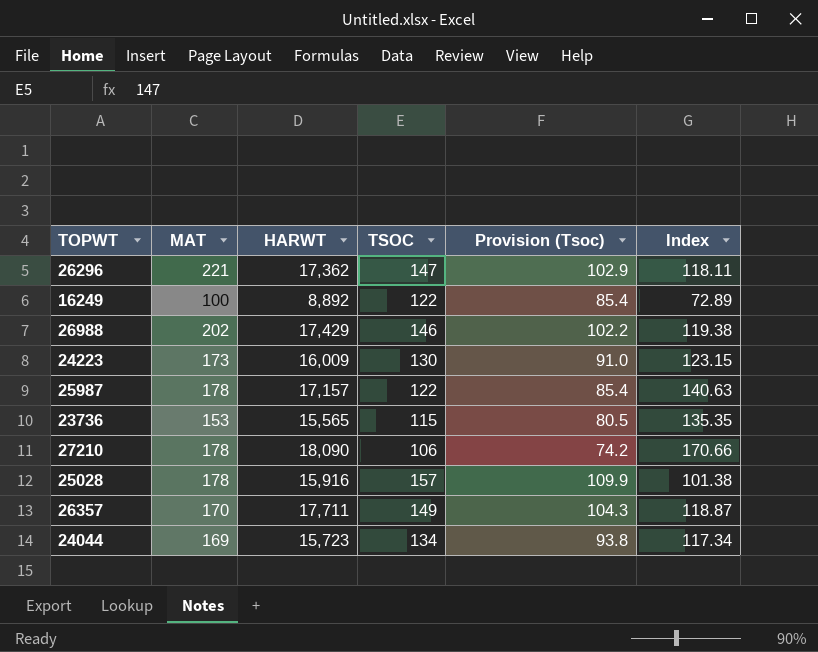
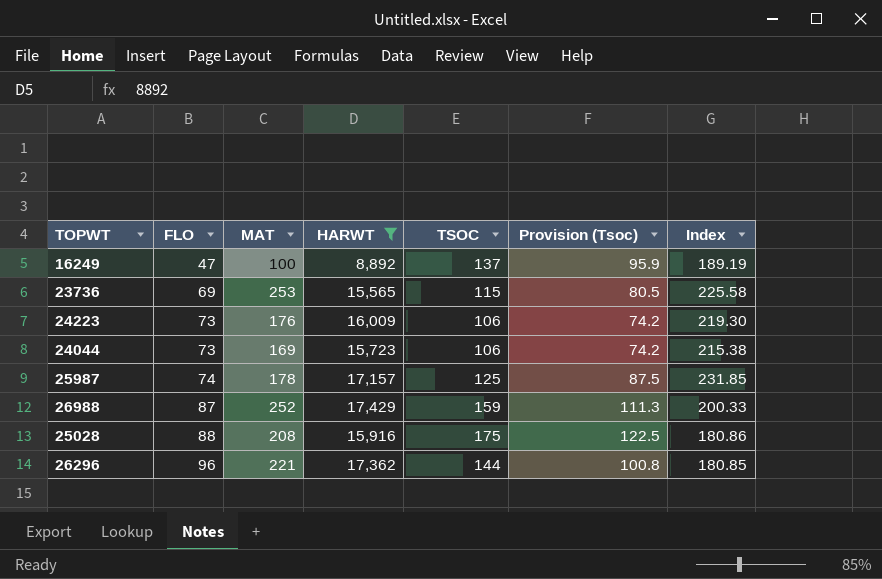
filter: none -> HARWT <= 17,429
row order: none -> FLO ascending
column FLO | position: none -> 2
column Index | formula: [HARWT] / [TSOC] -> [HARWT] / [FLO]
16249 | TSOC: 122 -> 137
16249 | Provision (Tsoc): 85.4 -> 95.9
23736 | MAT: 153 -> 253
24223 | MAT: 173 -> 176
24223 | TSOC: 130 -> 106
24223 | Provision (Tsoc): 91.0 -> 74.2
24044 | TSOC: 134 -> 106
24044 | Provision (Tsoc): 93.8 -> 74.2
25987 | TSOC: 122 -> 125
25987 | Provision (Tsoc): 85.4 -> 87.5
26988 | MAT: 202 -> 252
26988 | TSOC: 146 -> 159
26988 | Provision (Tsoc): 102.2 -> 111.3
25028 | MAT: 178 -> 208
25028 | TSOC: 157 -> 175
25028 | Provision (Tsoc): 109.9 -> 122.5
26296 | TSOC: 147 -> 144
26296 | Provision (Tsoc): 102.9 -> 100.8

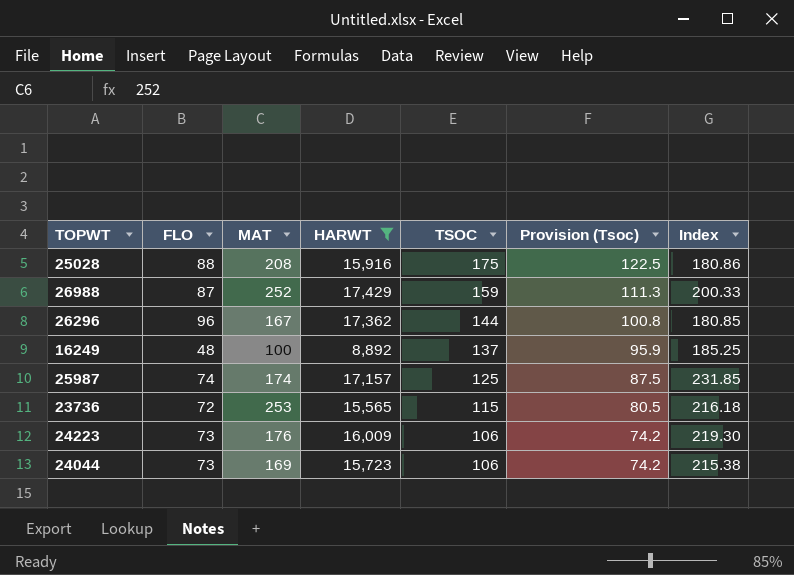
row order: FLO ascending -> TSOC descending
26296 | MAT: 221 -> 167
16249 | FLO: 47 -> 48
16249 | Index: 189.19 -> 185.25
25987 | MAT: 178 -> 174
23736 | FLO: 69 -> 72
23736 | Index: 225.58 -> 216.18

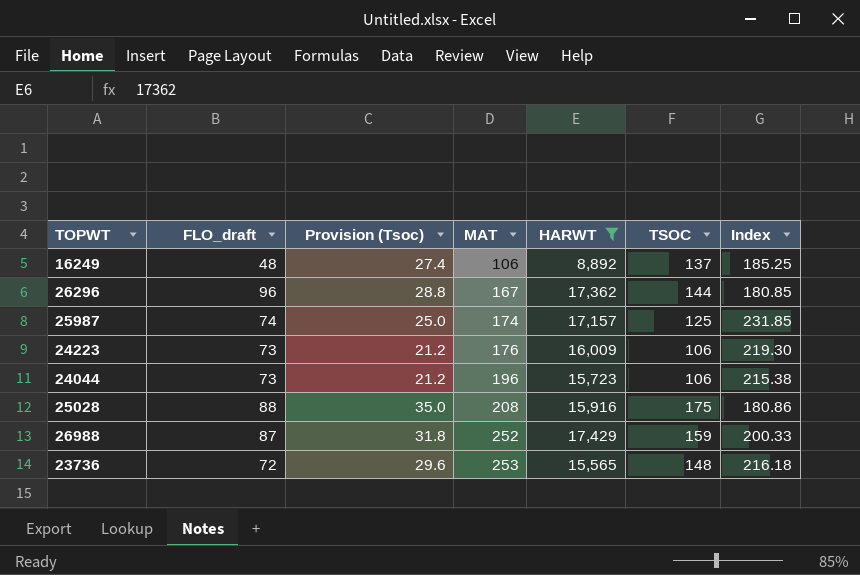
row order: TSOC descending -> MAT ascending
column name: FLO -> FLO_draft
column Provision (Tsoc) | formula: [TSOC] * 0.7 -> [TSOC] * 0.2
column Provision (Tsoc) | position: 6 -> 3
16249 | MAT: 100 -> 106
24044 | MAT: 169 -> 196
23736 | TSOC: 115 -> 148

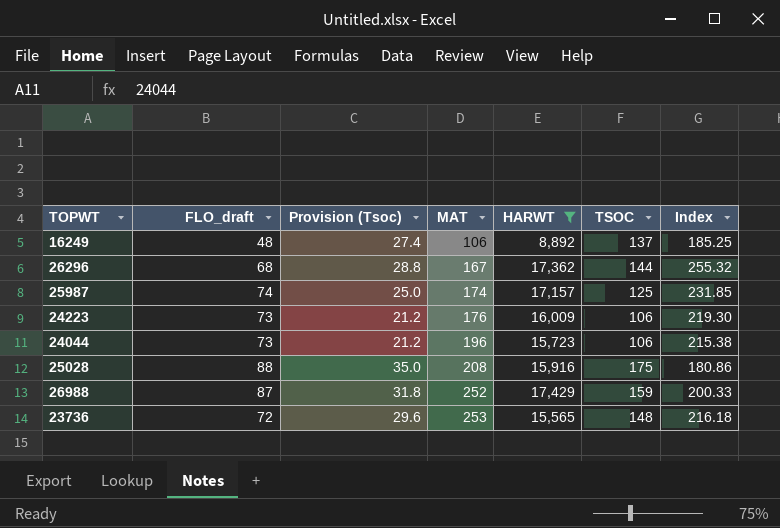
26296 | FLO_draft: 96 -> 68
26296 | Index: 180.85 -> 255.32

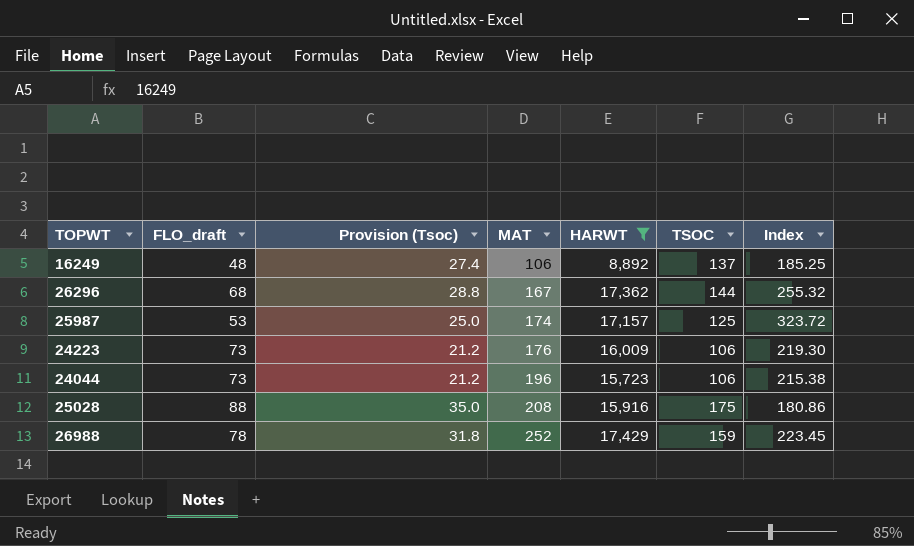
row 23736: 72 | 29.6 | 253 | 15,565 | 148 | 216.18 -> none
25987 | FLO_draft: 74 -> 53
25987 | Index: 231.85 -> 323.72
26988 | FLO_draft: 87 -> 78
26988 | Index: 200.33 -> 223.45

